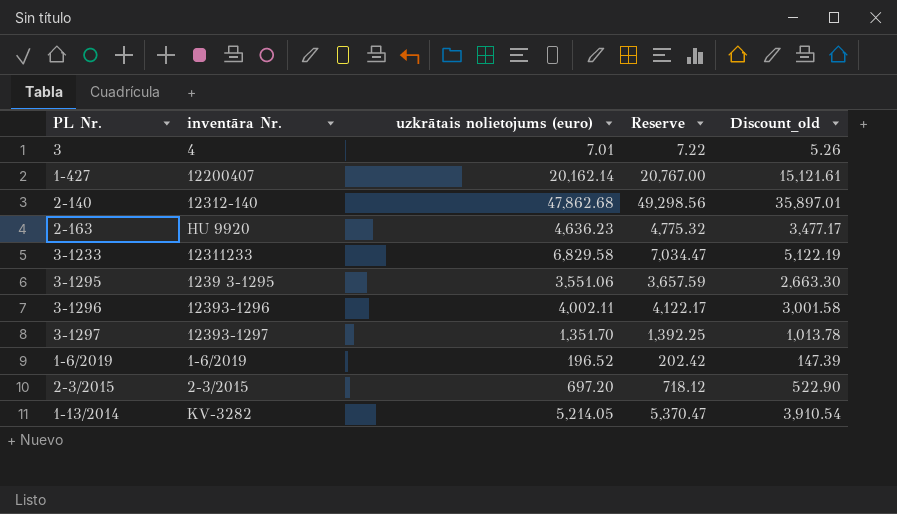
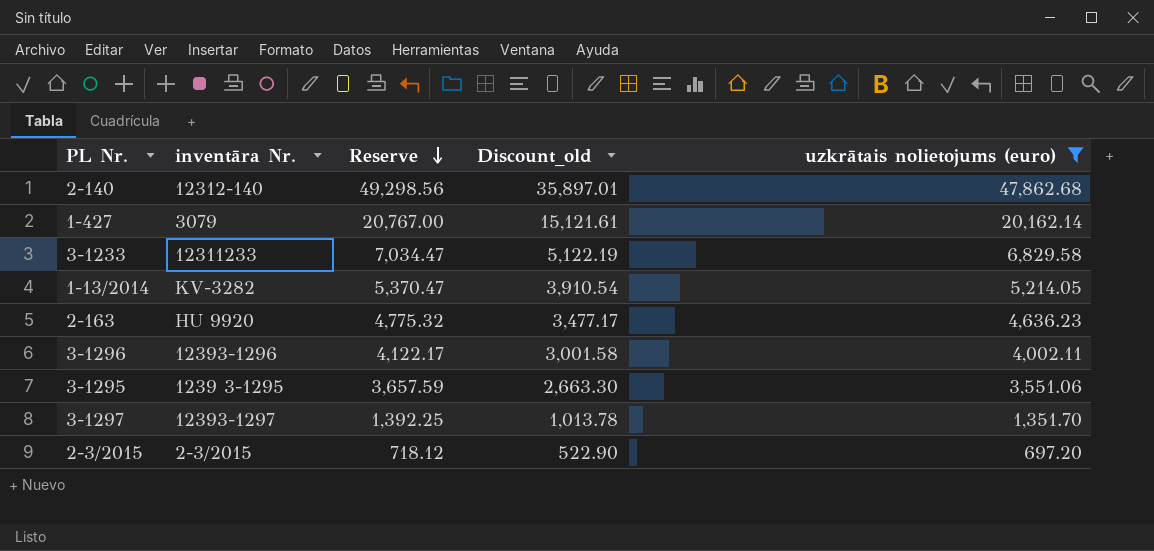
filter: none -> uzkrātais nolietojums (euro) >= 697.20
row order: none -> Reserve descending
column uzkrātais nolietojums (euro) | position: 3 -> 5
1-427 | inventāra Nr.: 12200407 -> 3079

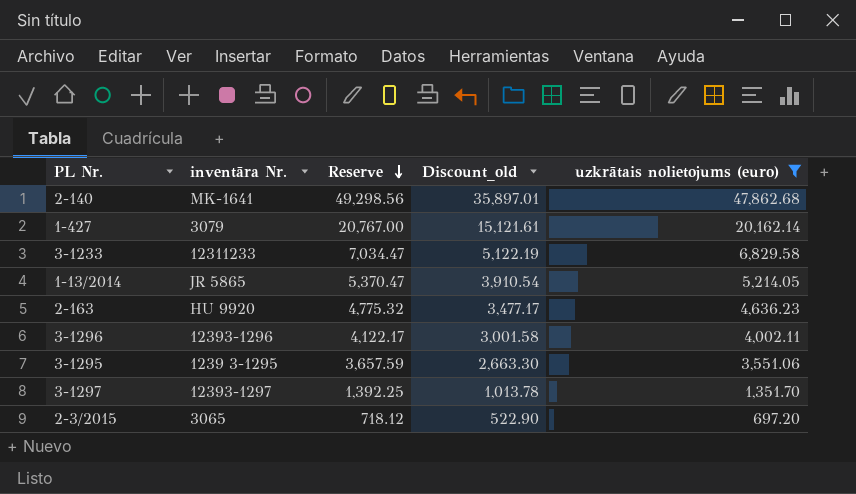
2-140 | inventāra Nr.: 12312-140 -> MK-1641
1-13/2014 | inventāra Nr.: KV-3282 -> JR 5865
2-3/2015 | inventāra Nr.: 2-3/2015 -> 3065

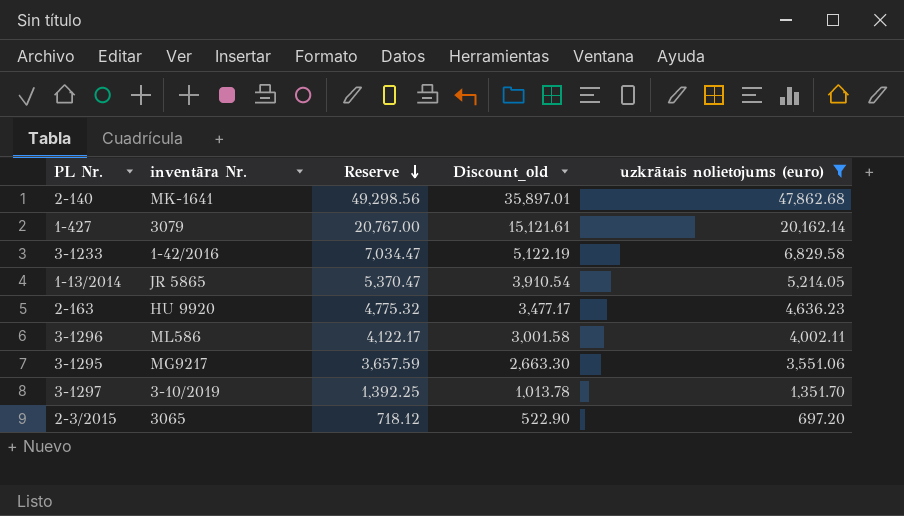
3-1233 | inventāra Nr.: 12311233 -> 1-42/2016
3-1296 | inventāra Nr.: 12393-1296 -> ML586
3-1295 | inventāra Nr.: 1239 3-1295 -> MG9217
3-1297 | inventāra Nr.: 12393-1297 -> 3-10/2019

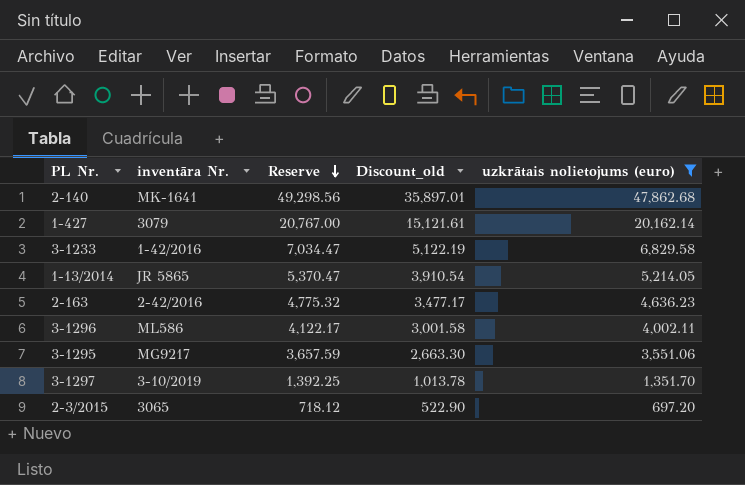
2-163 | inventāra Nr.: HU 9920 -> 2-42/2016

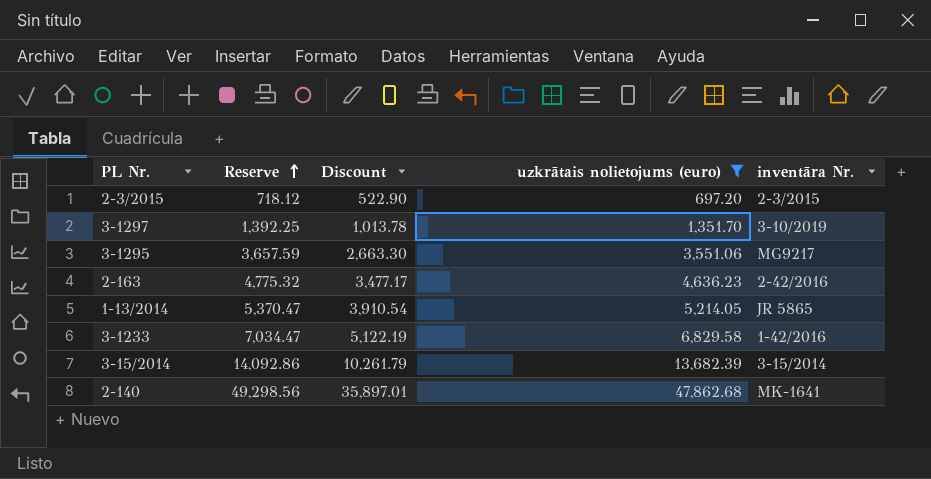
row order: Reserve descending -> Reserve ascending
column name: Discount_old -> Discount
column inventāra Nr. | position: 2 -> 5
row 1-427: 3079 | 20,767.00 | 15,121.61 | 20,162.14 -> none
row 3-1296: ML586 | 4,122.17 | 3,001.58 | 4,002.11 -> none
2-3/2015 | inventāra Nr.: 3065 -> 2-3/2015
row 3-15/2014: none -> 14,092.86 | 10,261.79 | 13,682.39 | 3-15/2014

